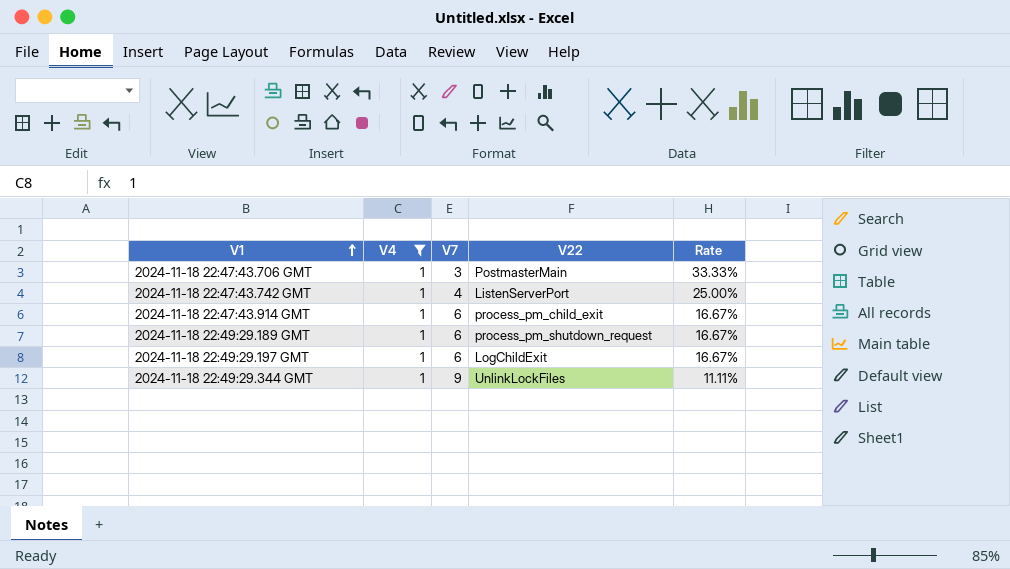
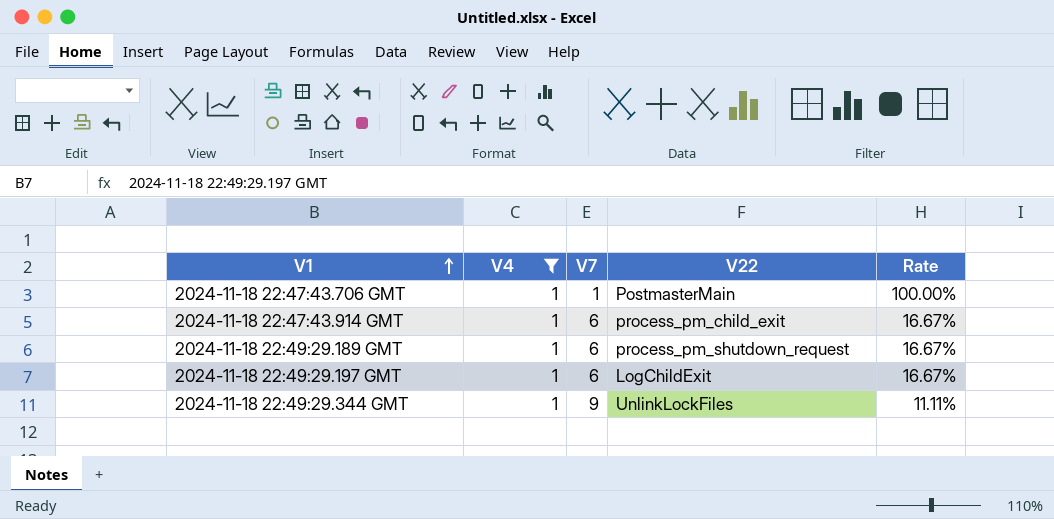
row 2024-11-18 22:47:43.742 GMT: 1 | 4 | ListenServerPort | 25.00% -> none
2024-11-18 22:47:43.706 GMT | V7: 3 -> 1
2024-11-18 22:47:43.706 GMT | Rate: 33.33% -> 100.00%

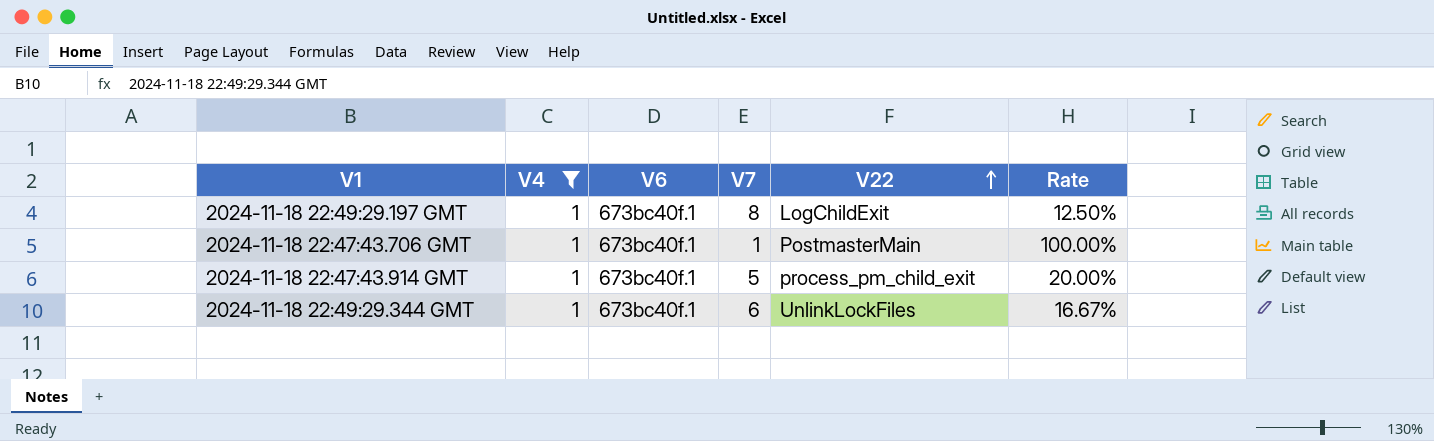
row order: V1 ascending -> V22 ascending
column V6 | position: none -> 3
row 2024-11-18 22:49:29.189 GMT: 1 | 6 | process_pm_shutdown_request | 16.67% -> none
2024-11-18 22:49:29.197 GMT | V7: 6 -> 8
2024-11-18 22:49:29.197 GMT | Rate: 16.67% -> 12.50%
2024-11-18 22:47:43.914 GMT | V7: 6 -> 5
2024-11-18 22:47:43.914 GMT | Rate: 16.67% -> 20.00%
2024-11-18 22:49:29.344 GMT | V7: 9 -> 6
2024-11-18 22:49:29.344 GMT | Rate: 11.11% -> 16.67%

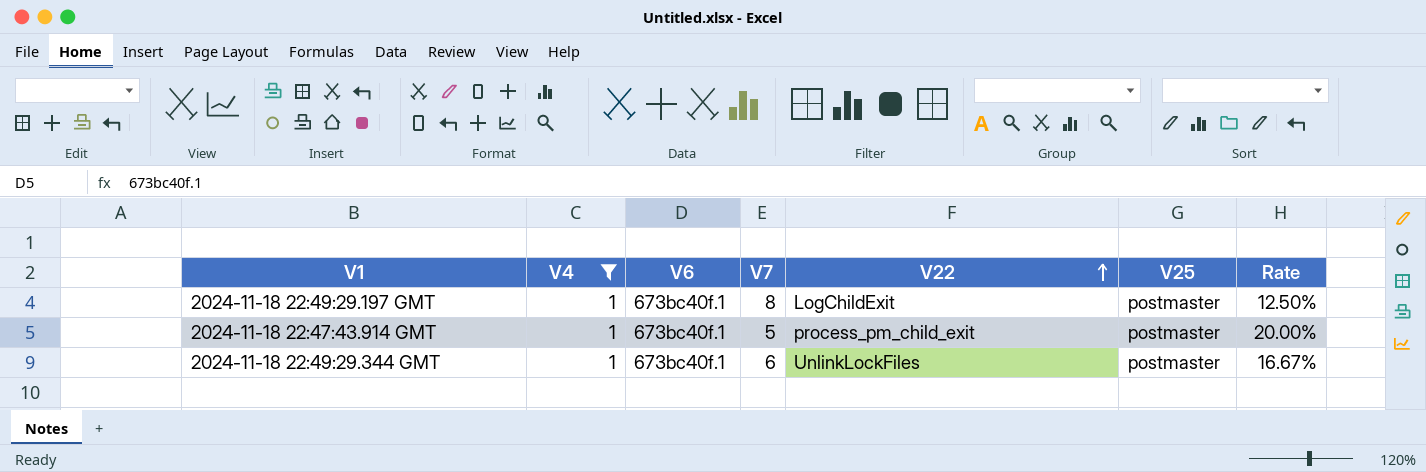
column V25 | position: none -> 6
row 2024-11-18 22:47:43.706 GMT: 1 | 673bc40f.1 | 1 | PostmasterMain | 100.00% -> none

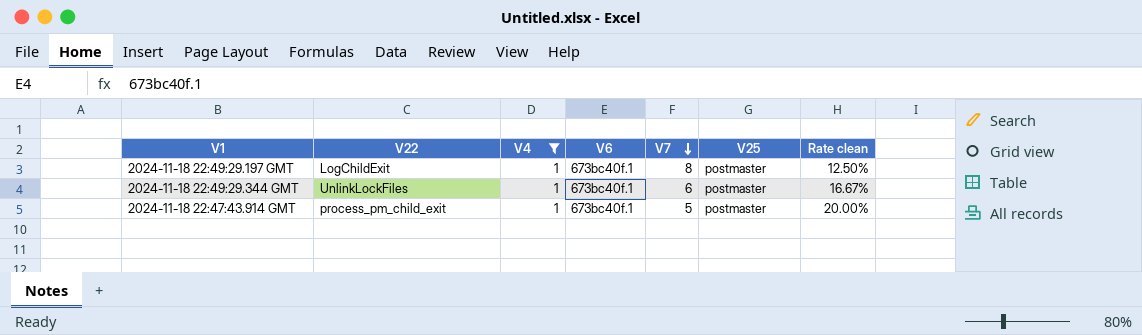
row order: V22 ascending -> V7 descending
column V22 | position: 5 -> 2
column name: Rate -> Rate clean

